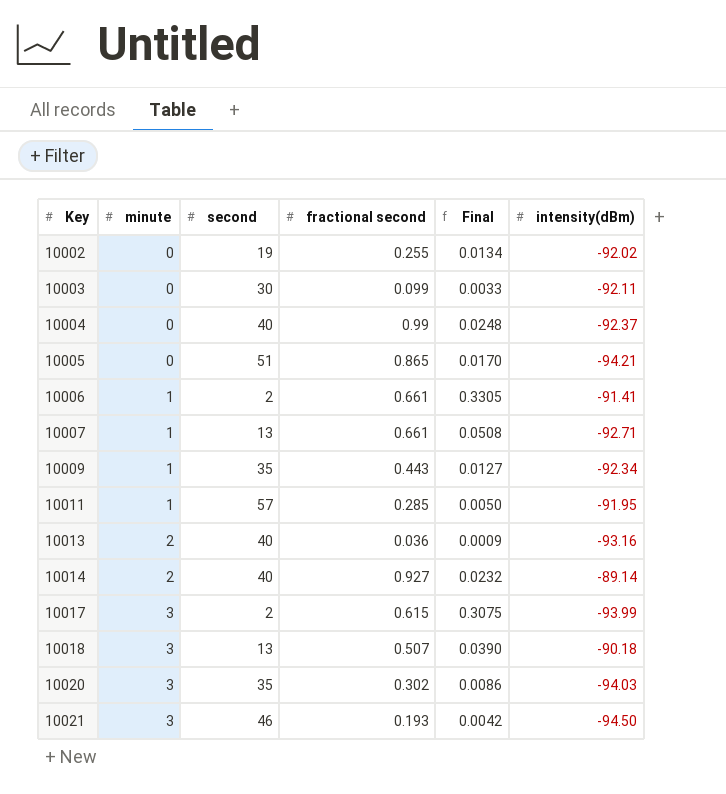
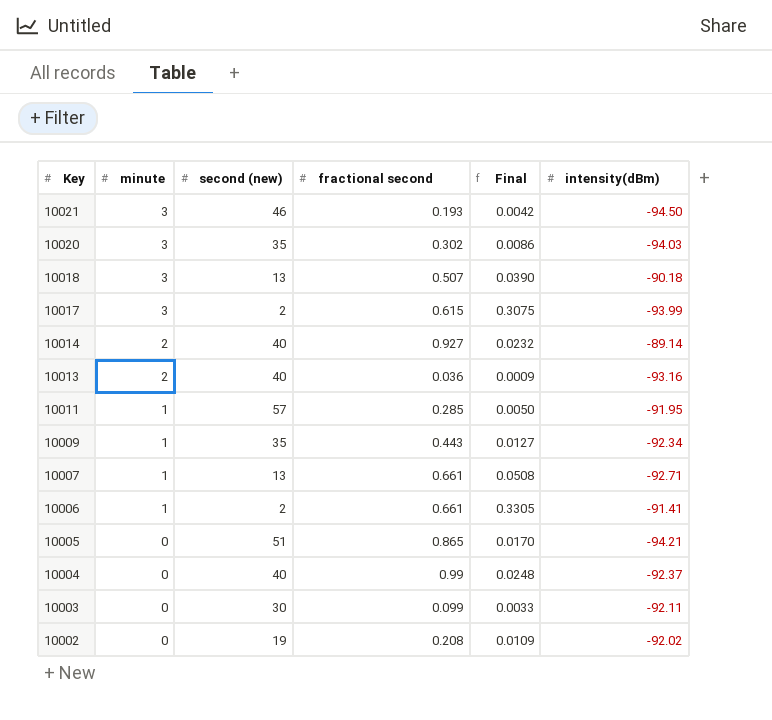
row order: Key ascending -> Key descending
column name: second -> second (new)
10002 | fractional second: 0.255 -> 0.208
10002 | Final: 0.0134 -> 0.0109

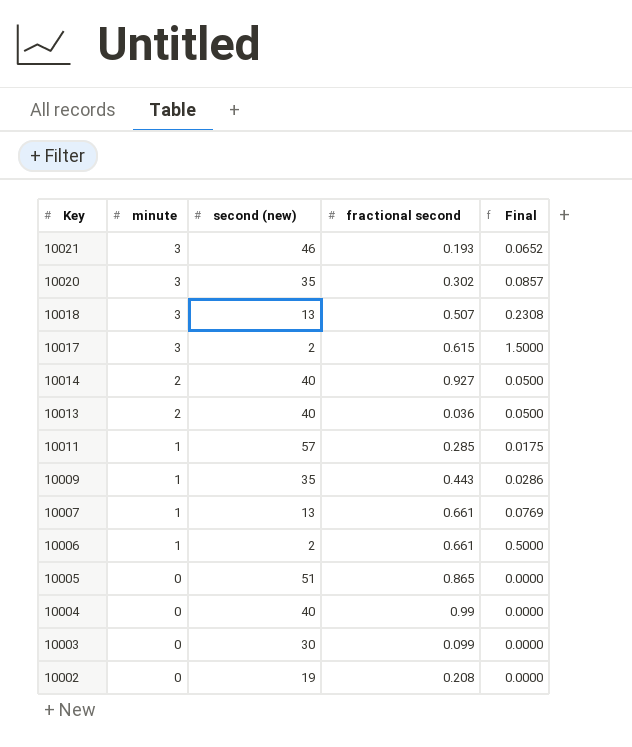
column intensity(dBm) | position: 6 -> none
column Final | formula: [fractional second] / [second (new)] -> [minute] / [second (new)]

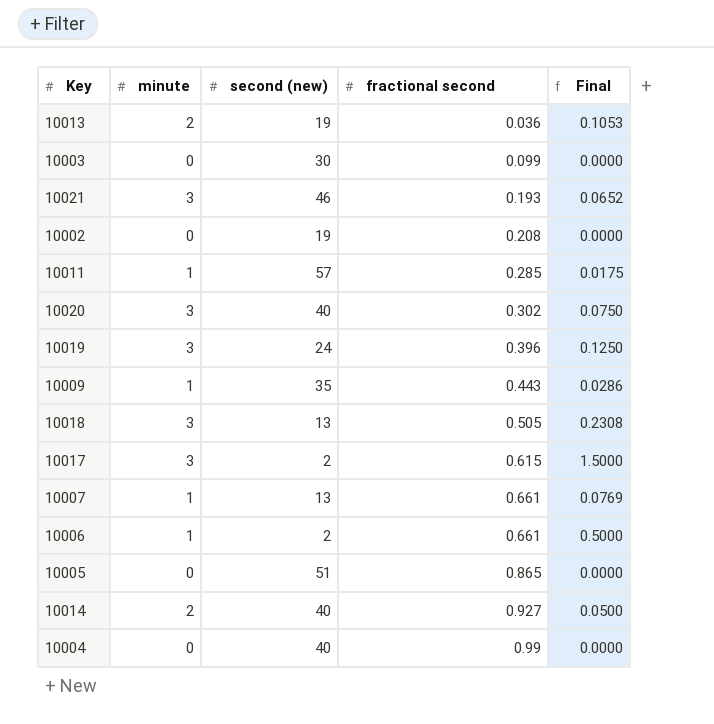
row order: Key descending -> fractional second ascending
10013 | second (new): 40 -> 19
10013 | Final: 0.0500 -> 0.1053
10020 | second (new): 35 -> 40
10020 | Final: 0.0857 -> 0.0750
row 10019: none -> 3 | 24 | 0.396 | 0.1250
10018 | fractional second: 0.507 -> 0.505

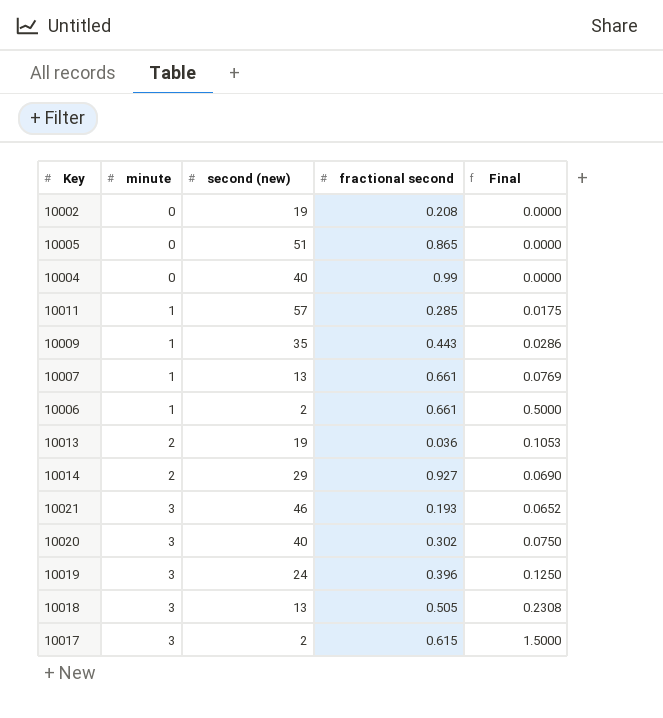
row order: fractional second ascending -> minute ascending
row 10003: 0 | 30 | 0.099 | 0.0000 -> none
10014 | second (new): 40 -> 29
10014 | Final: 0.0500 -> 0.0690

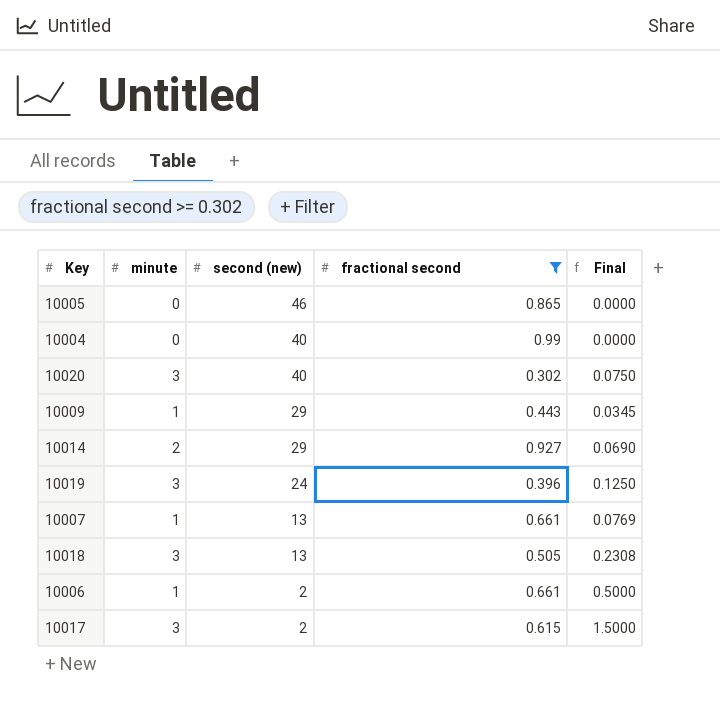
filter: none -> fractional second >= 0.302
row order: minute ascending -> second (new) descending
10005 | second (new): 51 -> 46
10009 | second (new): 35 -> 29
10009 | Final: 0.0286 -> 0.0345

